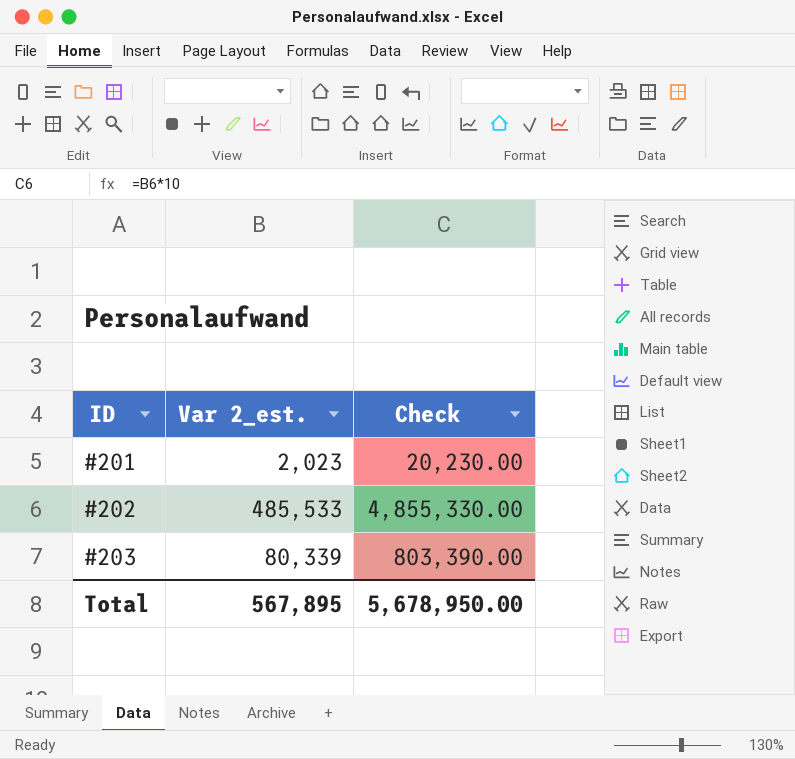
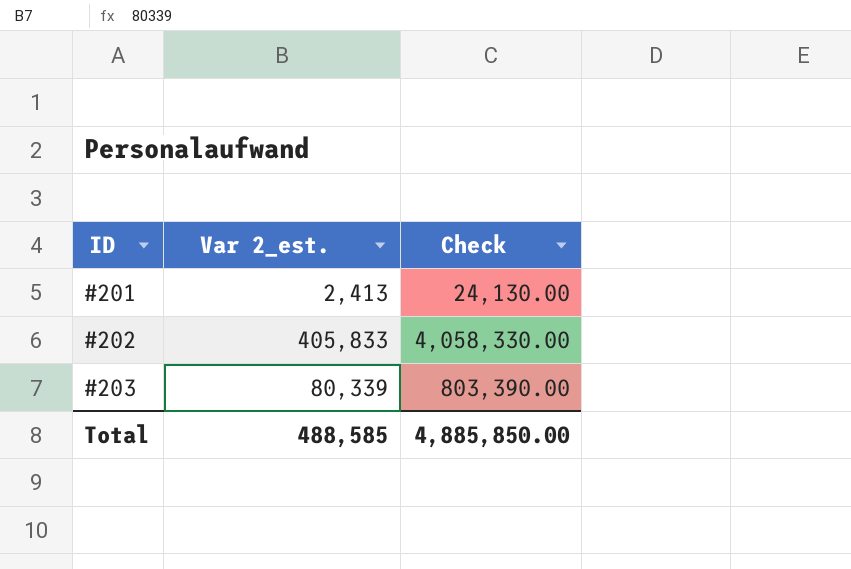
#201 | Var 2_est.: 2,023 -> 2,413
#201 | Check: 20,230.00 -> 24,130.00
#202 | Var 2_est.: 485,533 -> 405,833
#202 | Check: 4,855,330.00 -> 4,058,330.00
Total | Var 2_est.: 567,895 -> 488,585
Total | Check: 5,678,950.00 -> 4,885,850.00

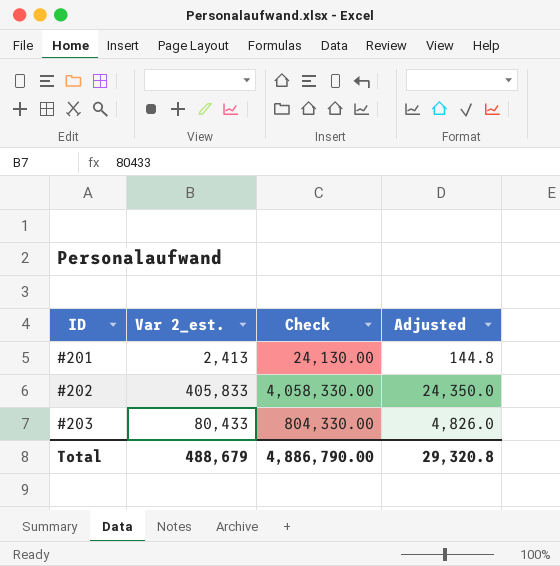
column Adjusted | formula: none -> [Var 2_est.] * 0.06
#203 | Var 2_est.: 80,339 -> 80,433
#203 | Check: 803,390.00 -> 804,330.00
Total | Var 2_est.: 488,585 -> 488,679
Total | Check: 4,885,850.00 -> 4,886,790.00

